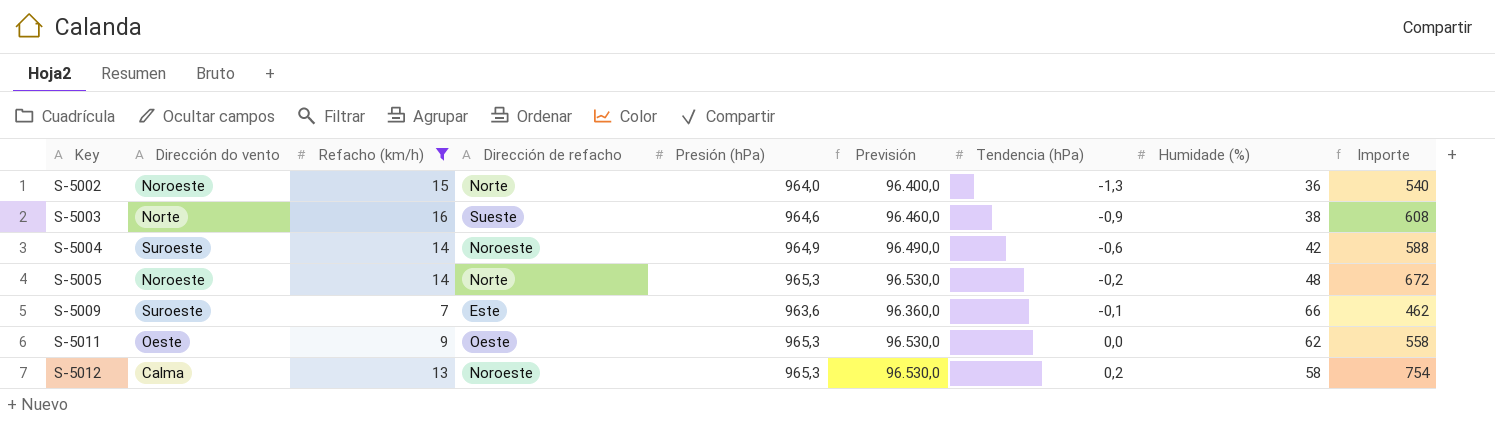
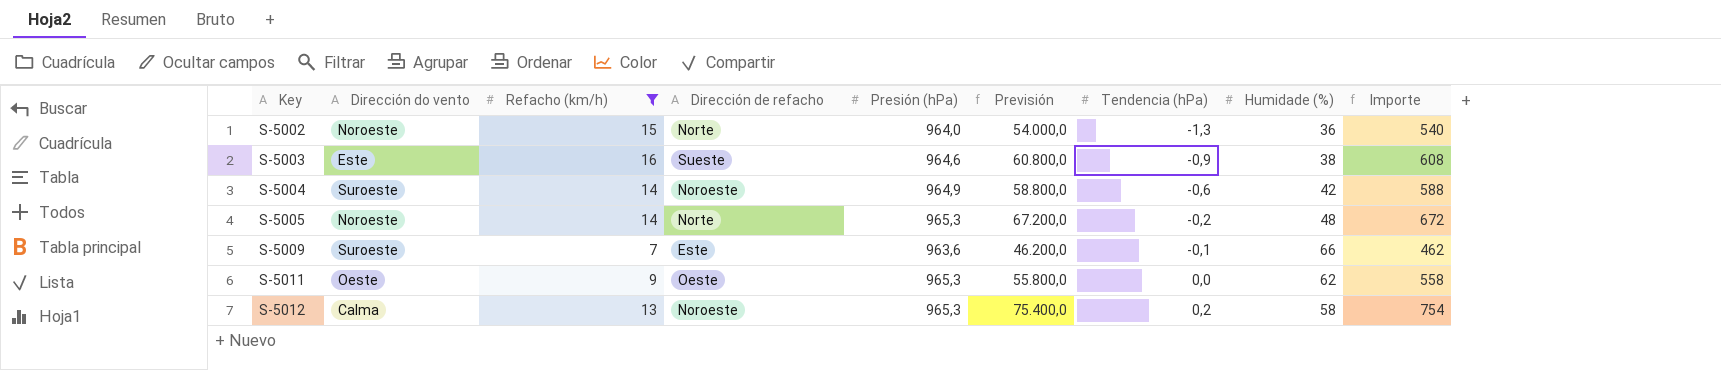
column Previsión | formula: [Presión (hPa)] * 100 -> [Importe] * 100
S-5003 | Dirección do vento: Norte -> Este

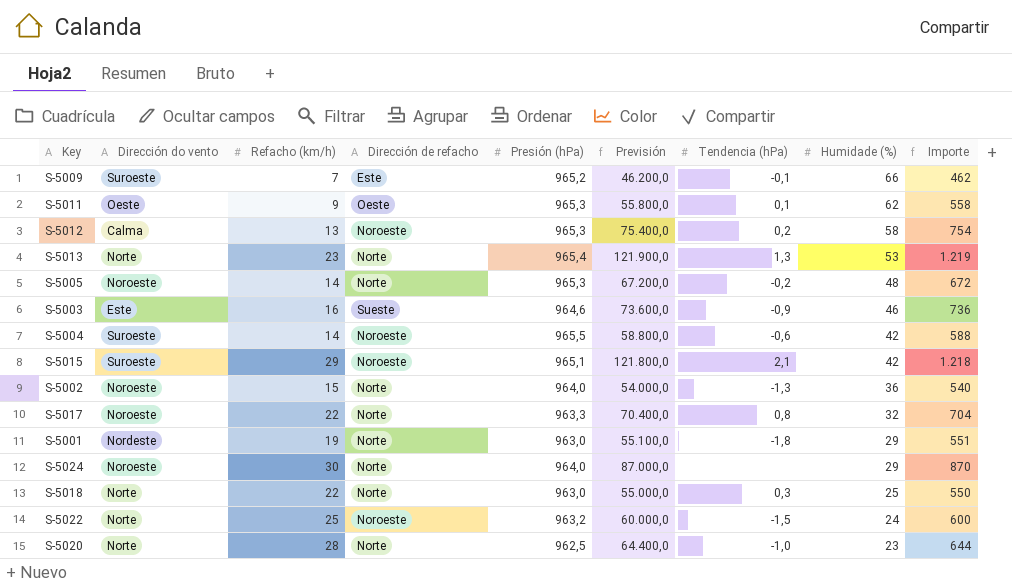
filter: Refacho (km/h) <= 16 -> none
row order: Key ascending -> Humidade (%) descending
S-5009 | Presión (hPa): 963,6 -> 965,2
S-5011 | Tendencia (hPa): 0,0 -> 0,1
S-5003 | Previsión: 60.800,0 -> 73.600,0
S-5003 | Humidade (%): 38 -> 46
S-5003 | Importe: 608 -> 736
S-5004 | Presión (hPa): 964,9 -> 965,5

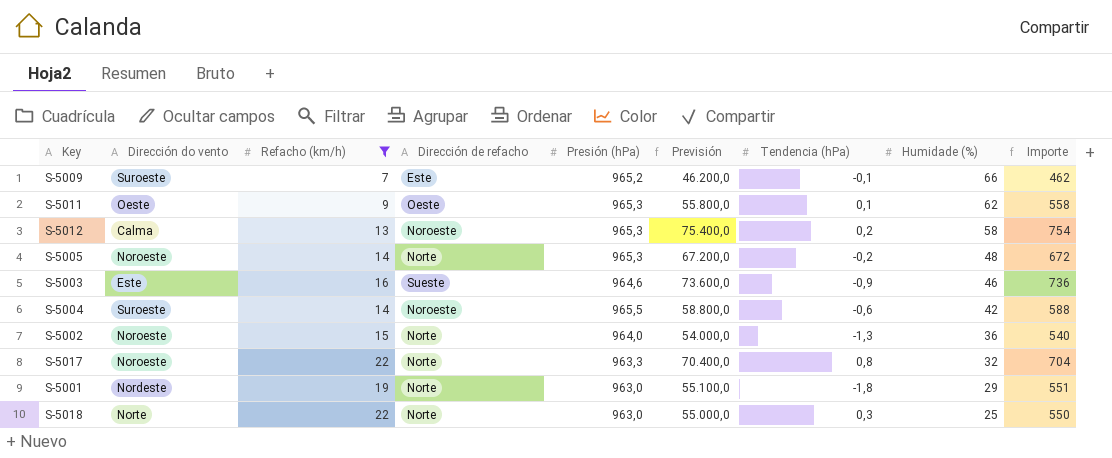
filter: none -> Refacho (km/h) <= 22

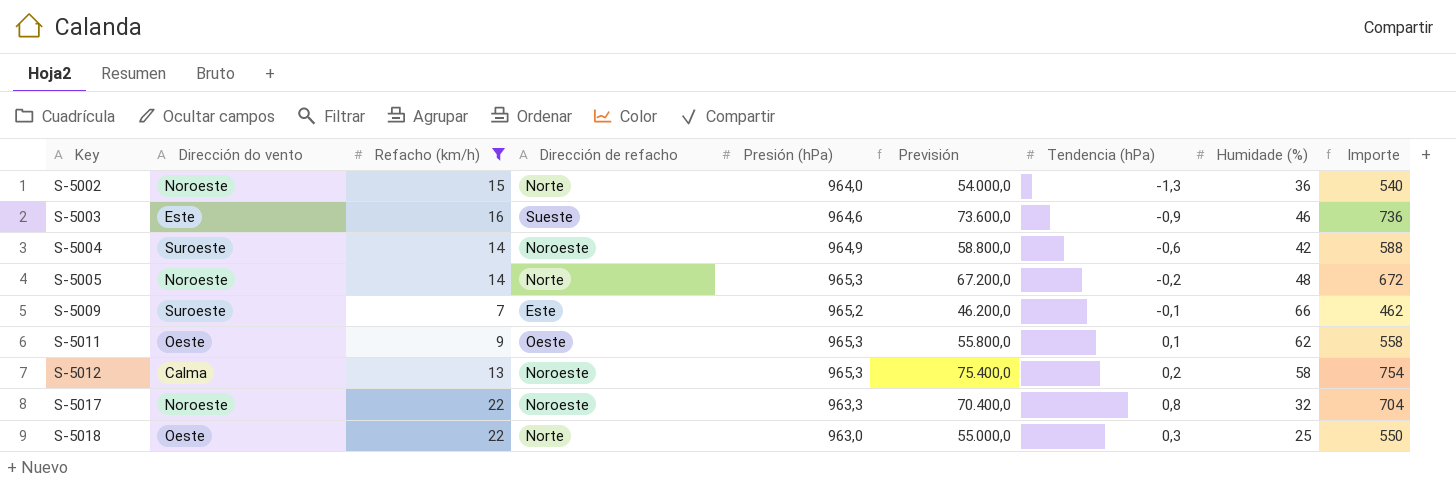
row order: Humidade (%) descending -> Key ascending
row S-5001: Nordeste | 19 | Norte | 963,0 | 55.100,0 | -1,8 | 29 | 551 -> none
S-5004 | Presión (hPa): 965,5 -> 964,9
S-5017 | Dirección de refacho: Norte -> Noroeste
S-5018 | Dirección do vento: Norte -> Oeste

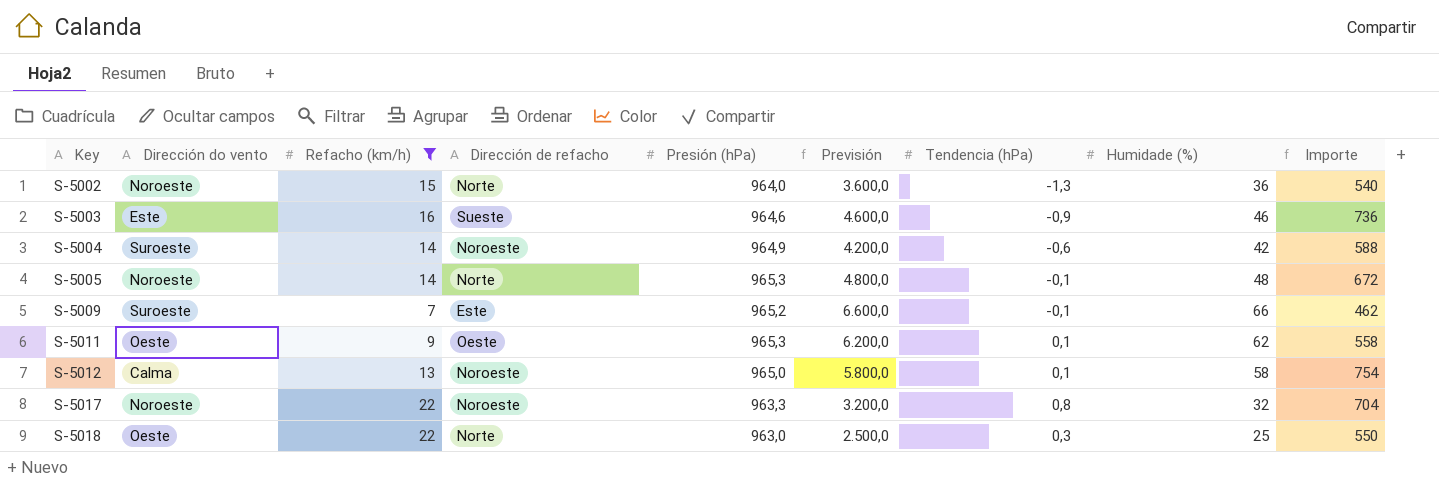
column Previsión | formula: [Importe] * 100 -> [Humidade (%)] * 100
S-5005 | Tendencia (hPa): -0,2 -> -0,1
S-5012 | Presión (hPa): 965,3 -> 965,0
S-5012 | Tendencia (hPa): 0,2 -> 0,1

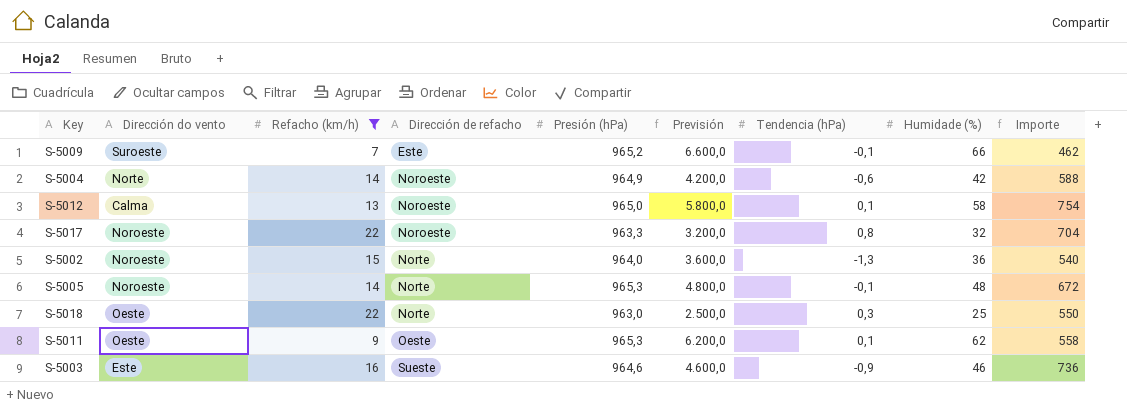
row order: Key ascending -> Dirección de refacho ascending
S-5004 | Dirección do vento: Suroeste -> Norte

